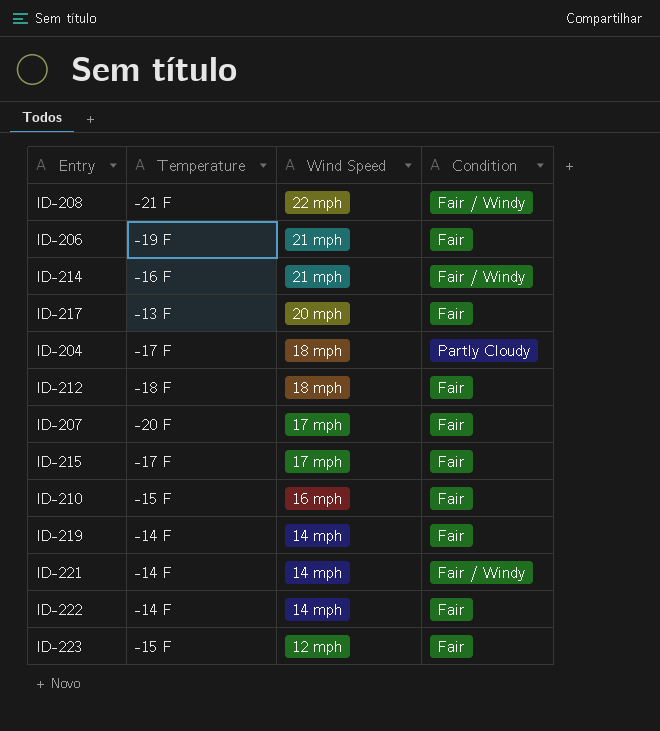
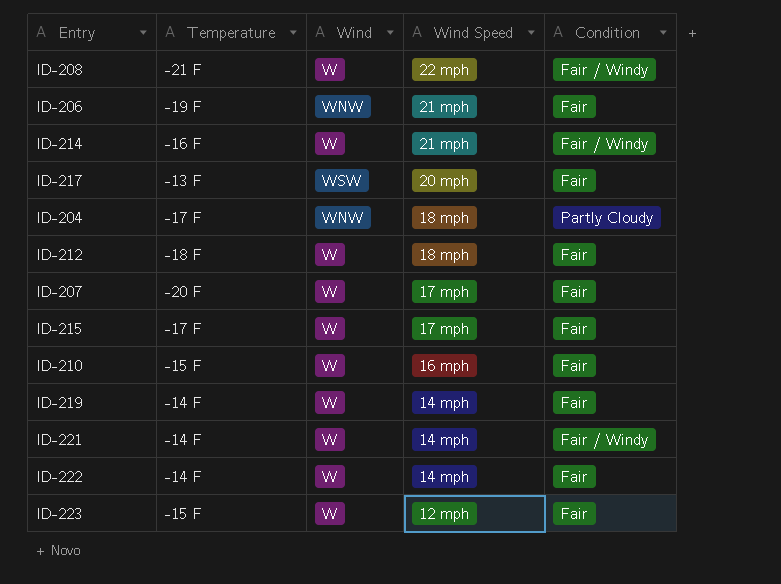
column Wind | position: none -> 3

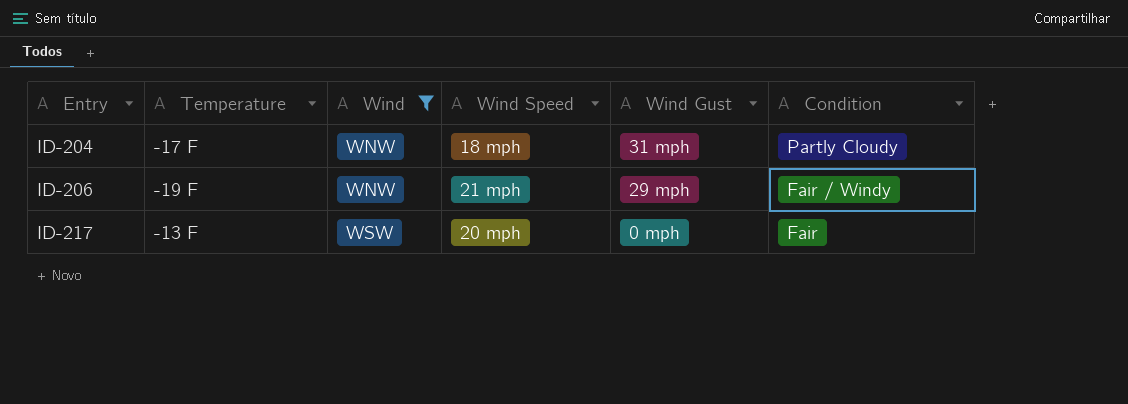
filter: none -> Wind != W
row order: Wind Speed descending -> Entry ascending
column Wind Gust | position: none -> 5
ID-206 | Condition: Fair -> Fair / Windy

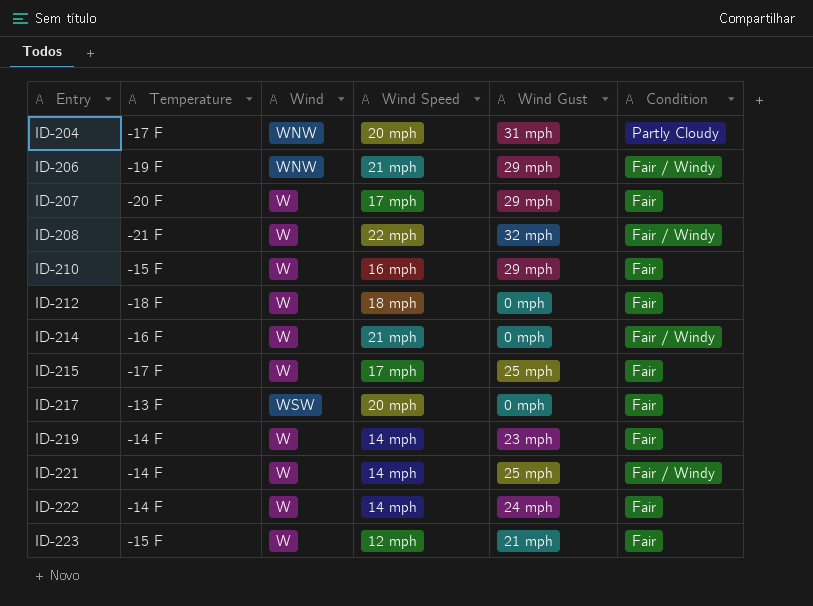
filter: Wind != W -> none
ID-204 | Wind Speed: 18 mph -> 20 mph

